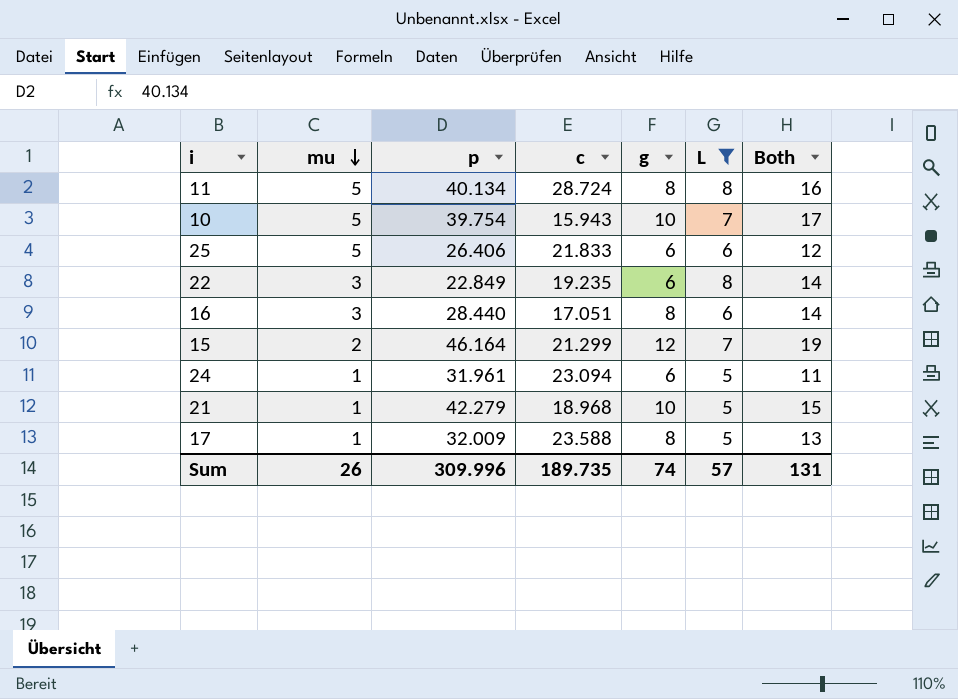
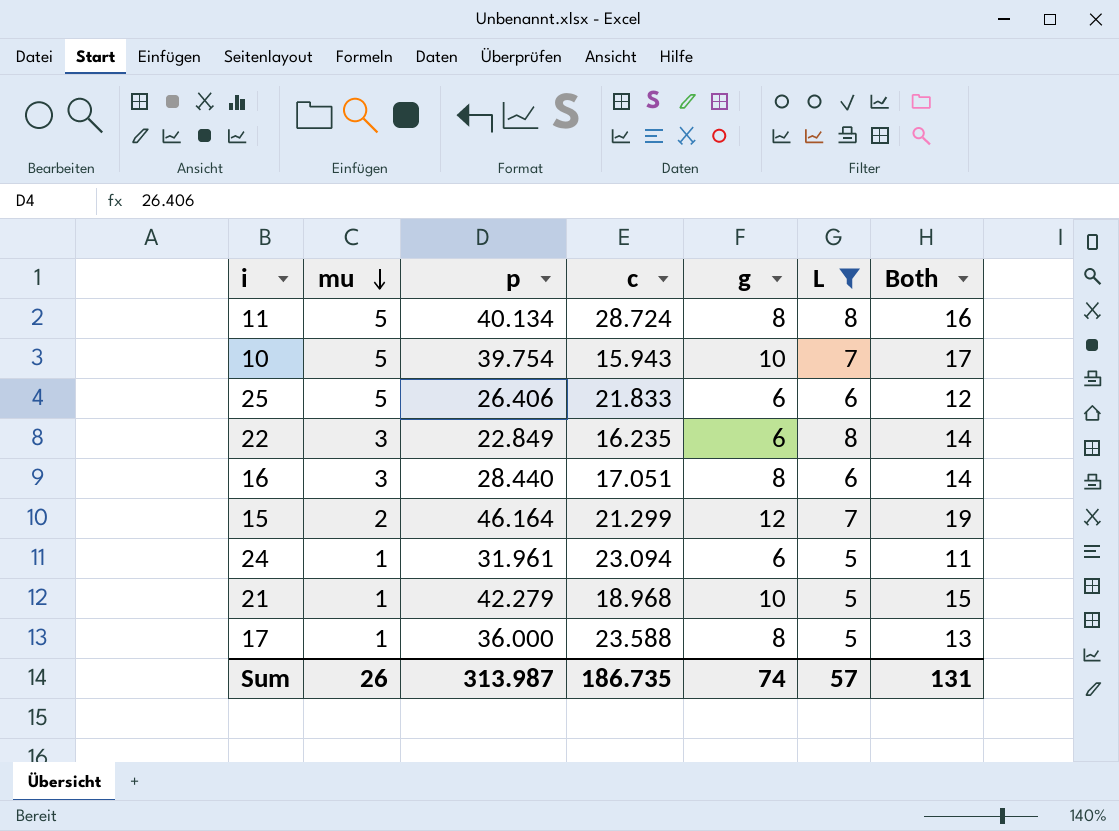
22 | c: 19.235 -> 16.235
17 | p: 32.009 -> 36.000
Sum | p: 309.996 -> 313.987
Sum | c: 189.735 -> 186.735

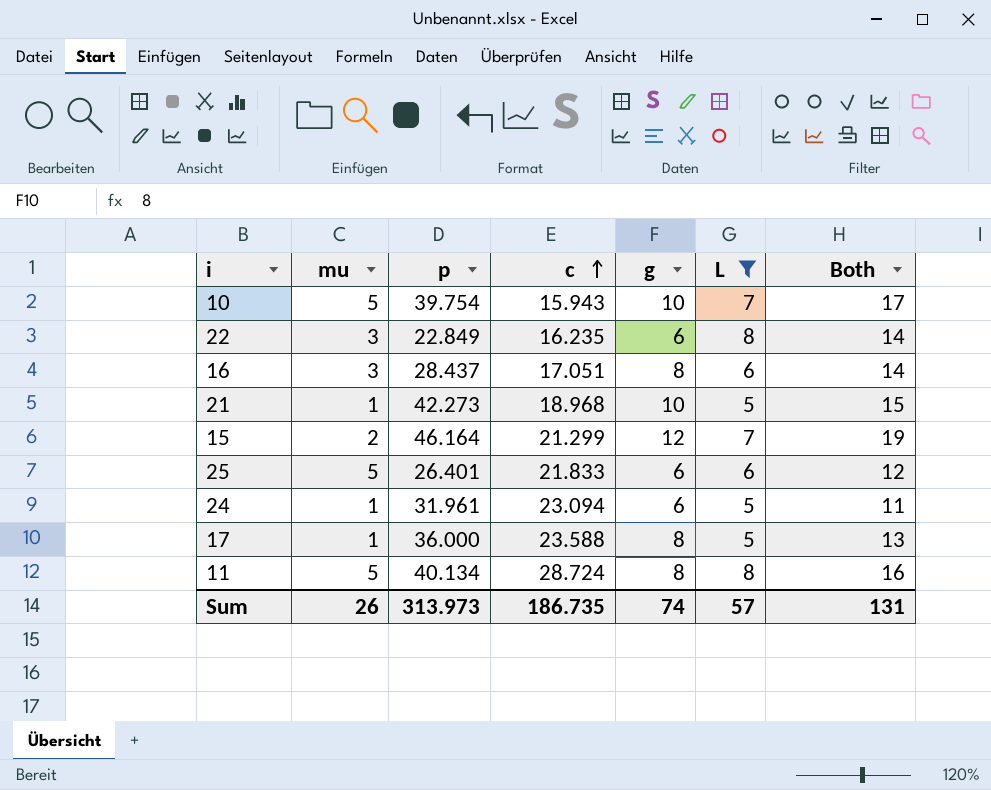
row order: mu descending -> c ascending
16 | p: 28.440 -> 28.437
21 | p: 42.279 -> 42.273
25 | p: 26.406 -> 26.401
Sum | p: 313.987 -> 313.973

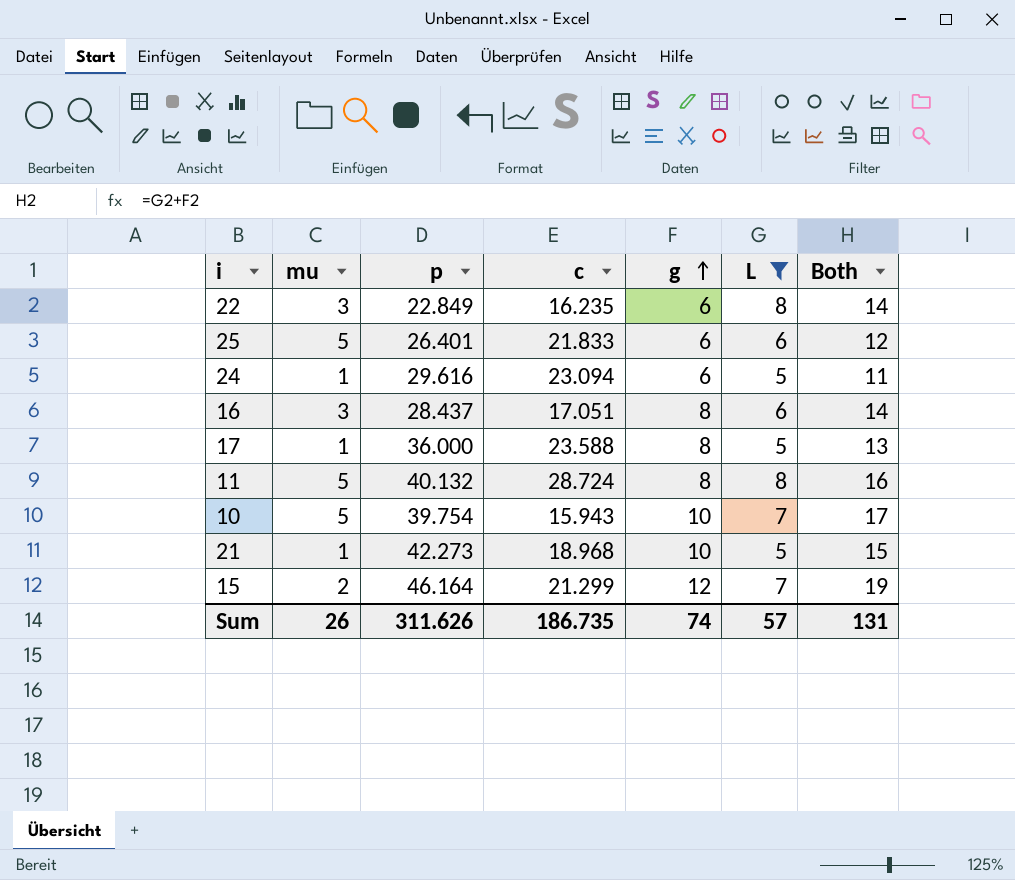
row order: c ascending -> g ascending
24 | p: 31.961 -> 29.616
11 | p: 40.134 -> 40.132
Sum | p: 313.973 -> 311.626

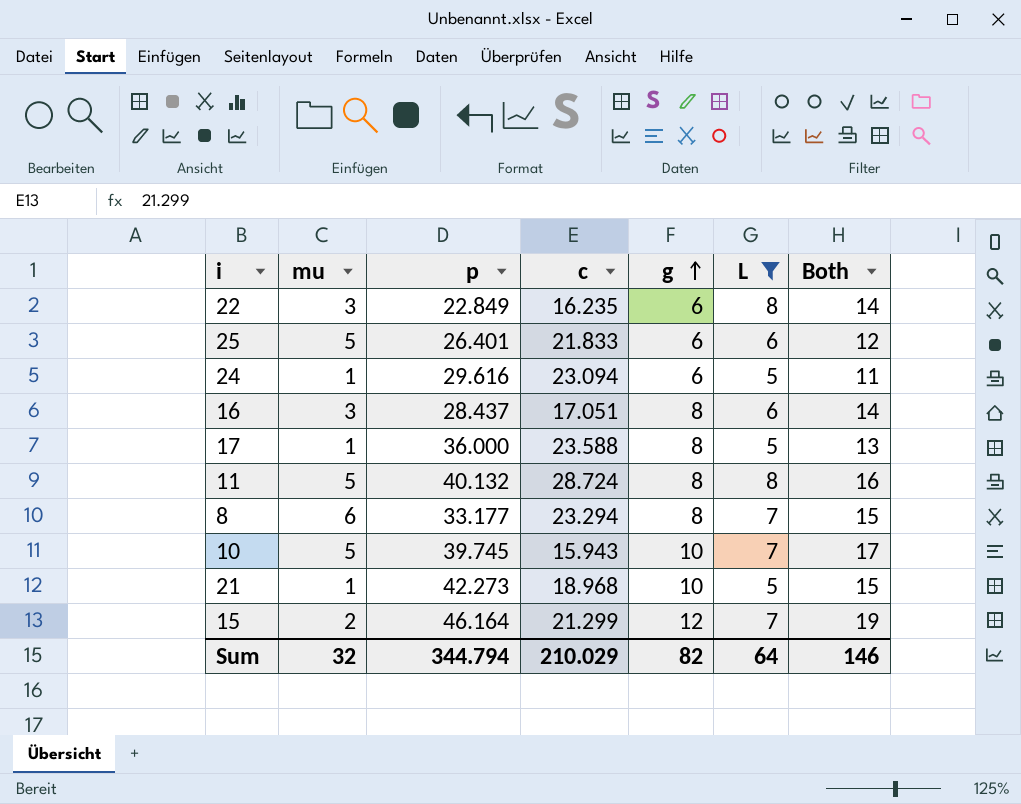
row 8: none -> 6 | 33.177 | 23.294 | 8 | 7 | 15
10 | p: 39.754 -> 39.745
Sum | mu: 26 -> 32
Sum | p: 311.626 -> 344.794
Sum | c: 186.735 -> 210.029
Sum | g: 74 -> 82
Sum | L: 57 -> 64
Sum | Both: 131 -> 146

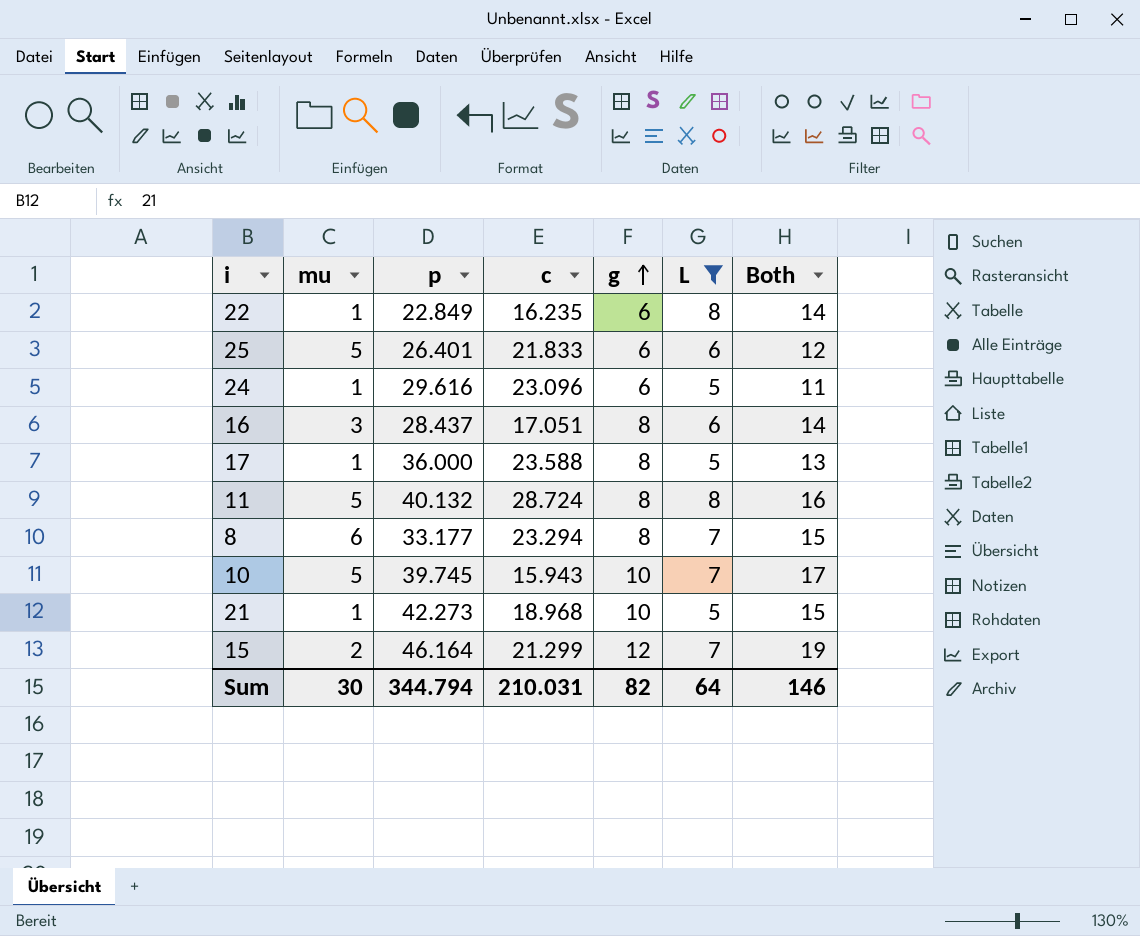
22 | mu: 3 -> 1
24 | c: 23.094 -> 23.096
Sum | mu: 32 -> 30
Sum | c: 210.029 -> 210.031

